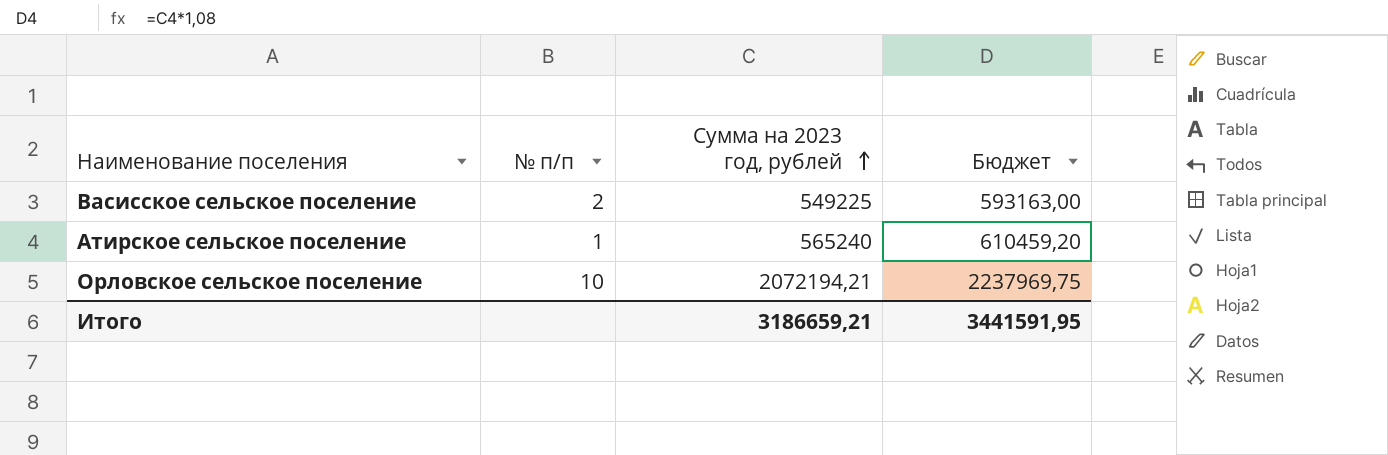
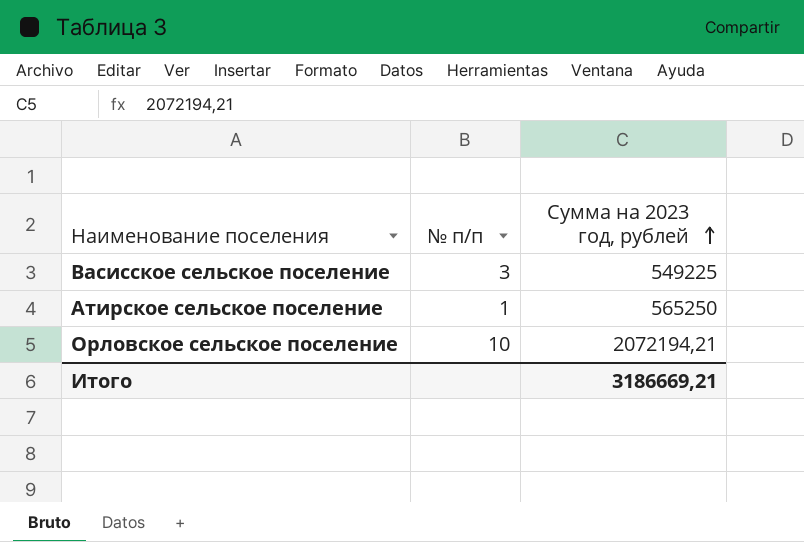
column Бюджет | formula: [Сумма на 2023 год, рублей] * 1,08 -> none
Васисское сельское поселение | № п/п: 2 -> 3
Атирское сельское поселение | Сумма на 2023 год, рублей: 565240 -> 565250
Итого | Сумма на 2023 год, рублей: 3186659,21 -> 3186669,21

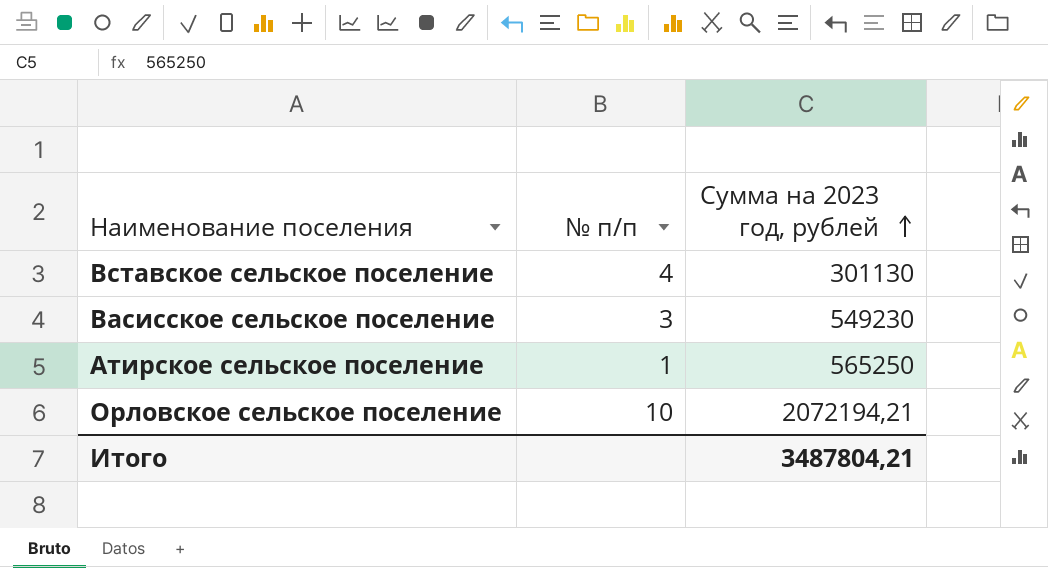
row Вставское сельское поселение: none -> 4 | 301130
Васисское сельское поселение | Сумма на 2023 год, рублей: 549225 -> 549230
Итого | Сумма на 2023 год, рублей: 3186669,21 -> 3487804,21

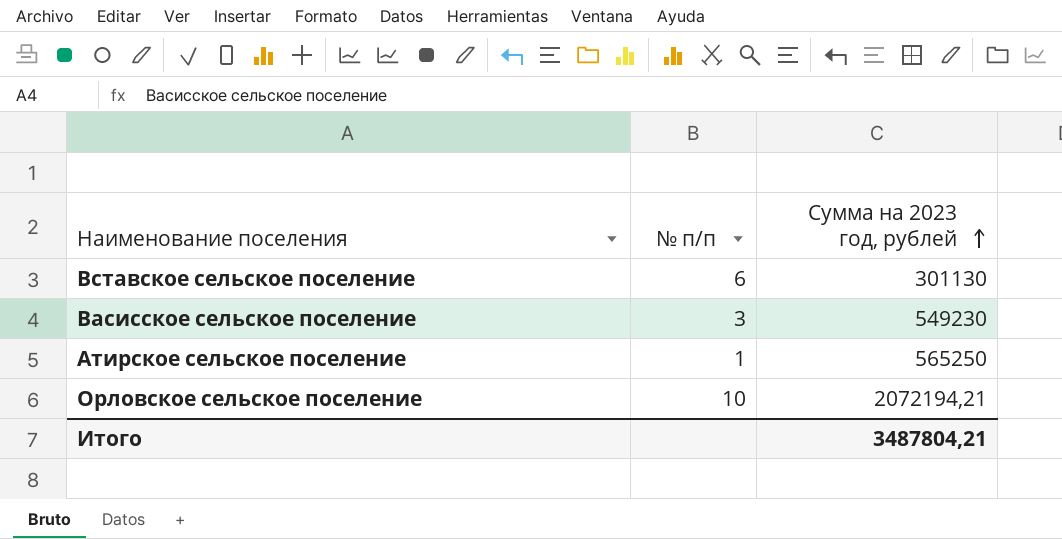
Вставское сельское поселение | № п/п: 4 -> 6

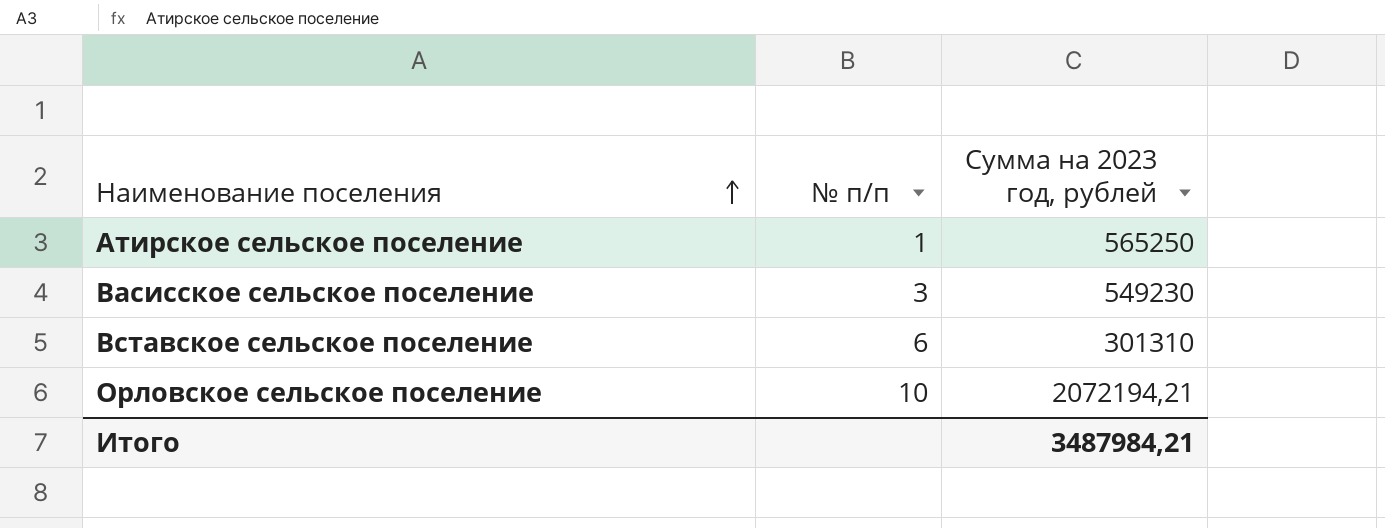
row order: Сумма на 2023 год, рублей ascending -> Наименование поселения ascending
Вставское сельское поселение | Сумма на 2023 год, рублей: 301130 -> 301310
Итого | Сумма на 2023 год, рублей: 3487804,21 -> 3487984,21

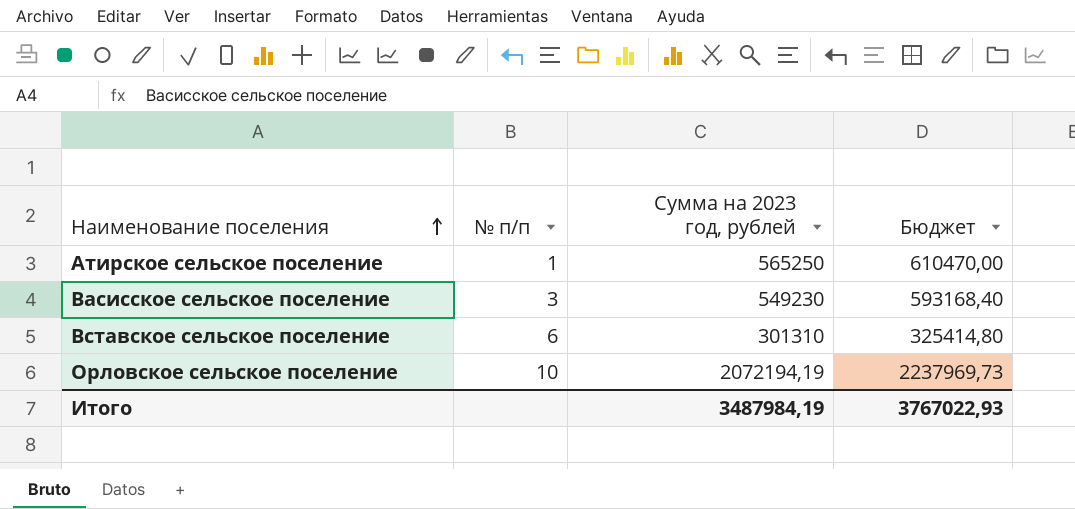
column Бюджет | formula: none -> [Сумма на 2023 год, рублей] * 1,08
Орловское сельское поселение | Сумма на 2023 год, рублей: 2072194,21 -> 2072194,19
Итого | Сумма на 2023 год, рублей: 3487984,21 -> 3487984,19

